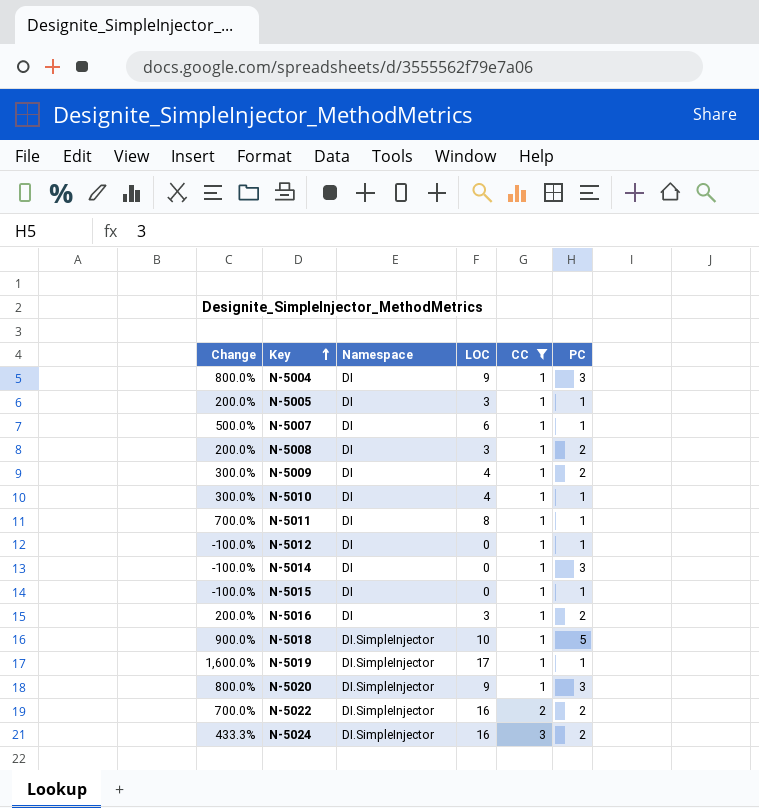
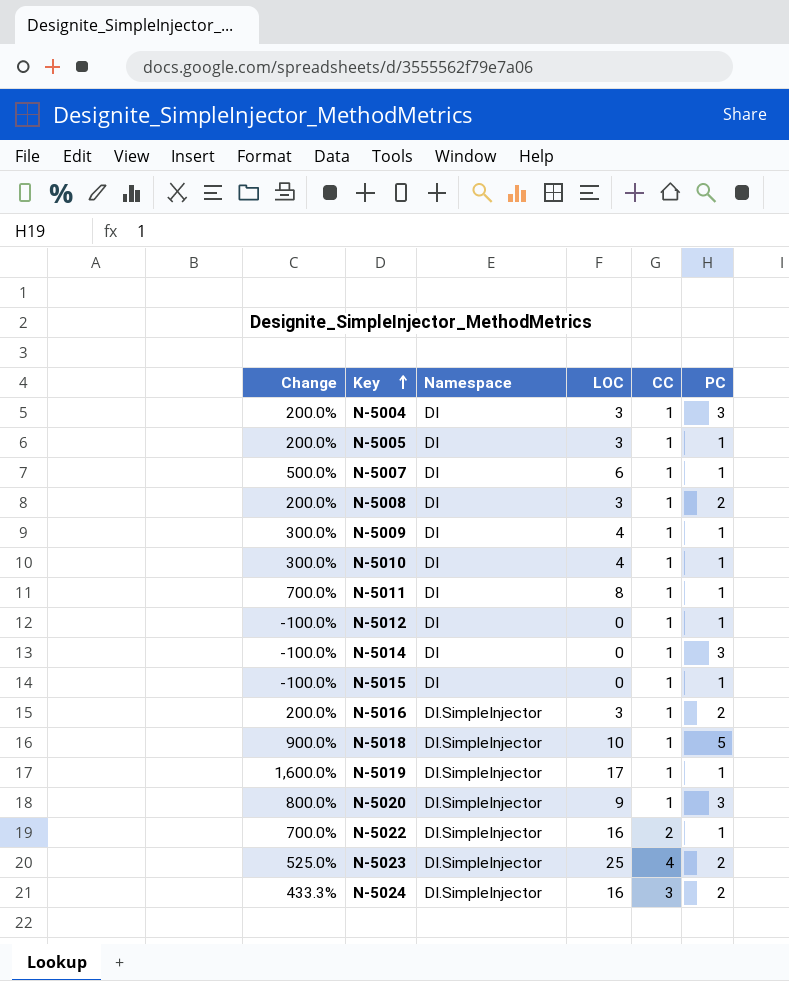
filter: CC != 4 -> none
N-5004 | Change: 800.0% -> 200.0%
N-5004 | LOC: 9 -> 3
N-5009 | PC: 2 -> 1
N-5016 | Namespace: DI -> DI.SimpleInjector
N-5022 | PC: 2 -> 1

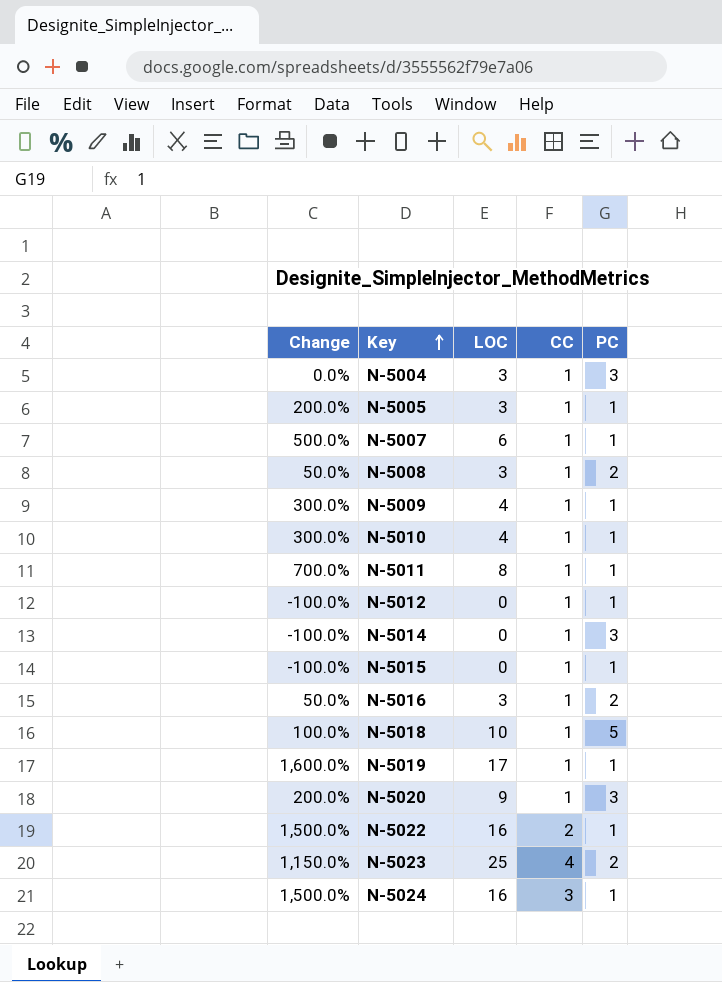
column Namespace | position: 3 -> none
column Change | formula: ([LOC] - [CC]) / [CC] -> ([LOC] - [PC]) / [PC]
N-5024 | PC: 2 -> 1

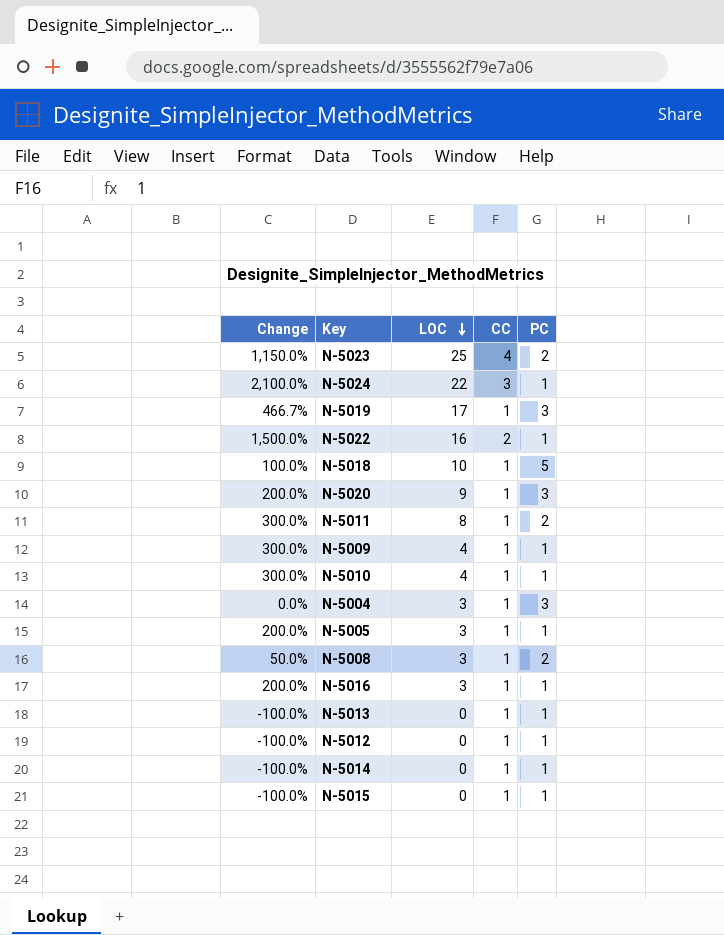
row order: Key ascending -> LOC descending
row N-5007: 500.0% | 6 | 1 | 1 -> none
N-5024 | Change: 1,500.0% -> 2,100.0%
N-5024 | LOC: 16 -> 22
N-5019 | Change: 1,600.0% -> 466.7%
N-5019 | PC: 1 -> 3
N-5011 | Change: 700.0% -> 300.0%
N-5011 | PC: 1 -> 2
N-5016 | Change: 50.0% -> 200.0%
N-5016 | PC: 2 -> 1
row N-5013: none -> -100.0% | 0 | 1 | 1
N-5014 | PC: 3 -> 1

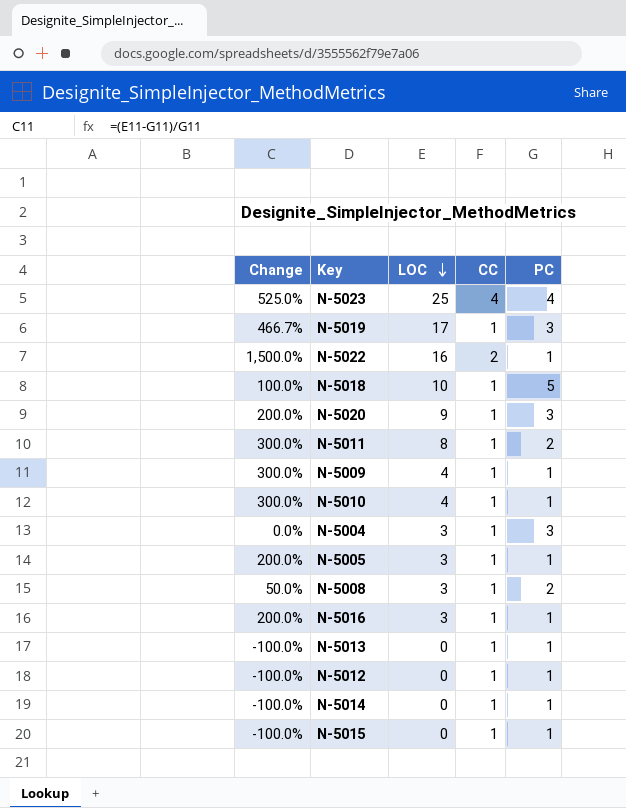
row N-5024: 2,100.0% | 22 | 3 | 1 -> none
N-5023 | Change: 1,150.0% -> 525.0%
N-5023 | PC: 2 -> 4

